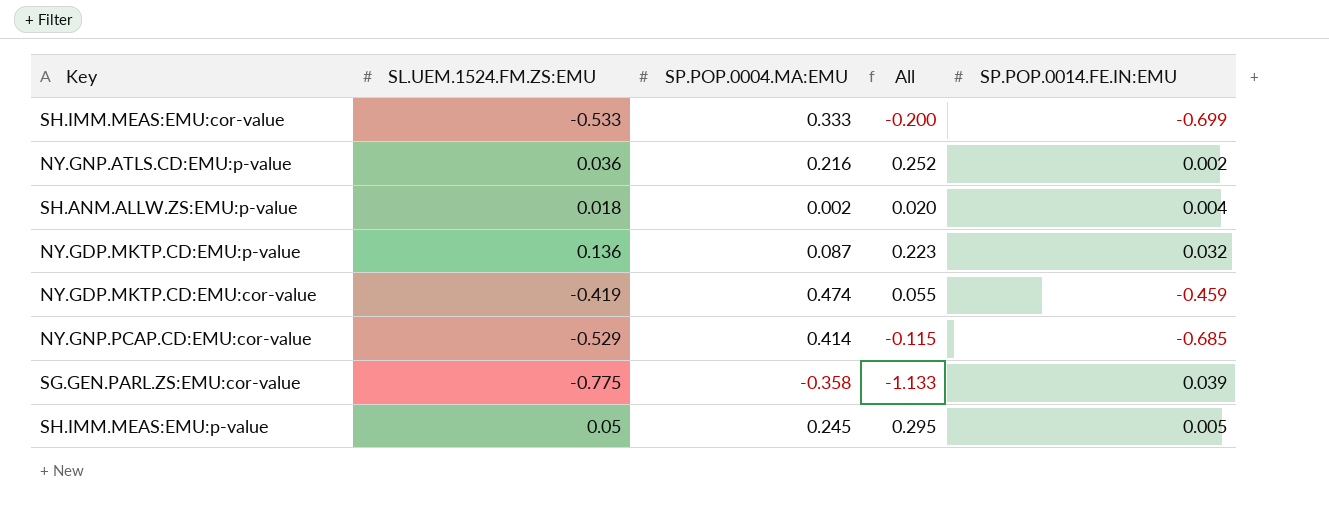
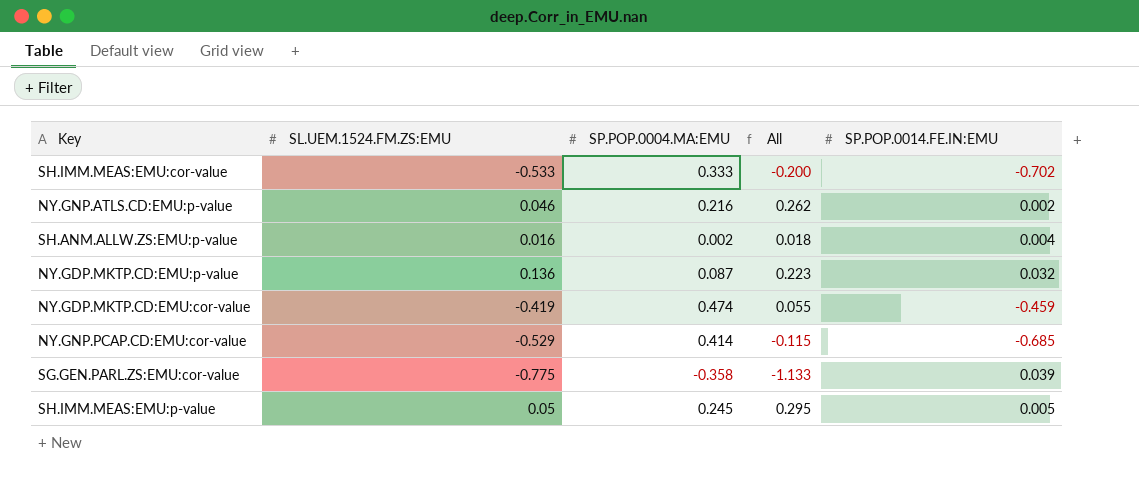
SH.IMM.MEAS:EMU:cor-value | SP.POP.0014.FE.IN:EMU: -0.699 -> -0.702
NY.GNP.ATLS.CD:EMU:p-value | SL.UEM.1524.FM.ZS:EMU: 0.036 -> 0.046
NY.GNP.ATLS.CD:EMU:p-value | All: 0.252 -> 0.262
SH.ANM.ALLW.ZS:EMU:p-value | SL.UEM.1524.FM.ZS:EMU: 0.018 -> 0.016
SH.ANM.ALLW.ZS:EMU:p-value | All: 0.020 -> 0.018

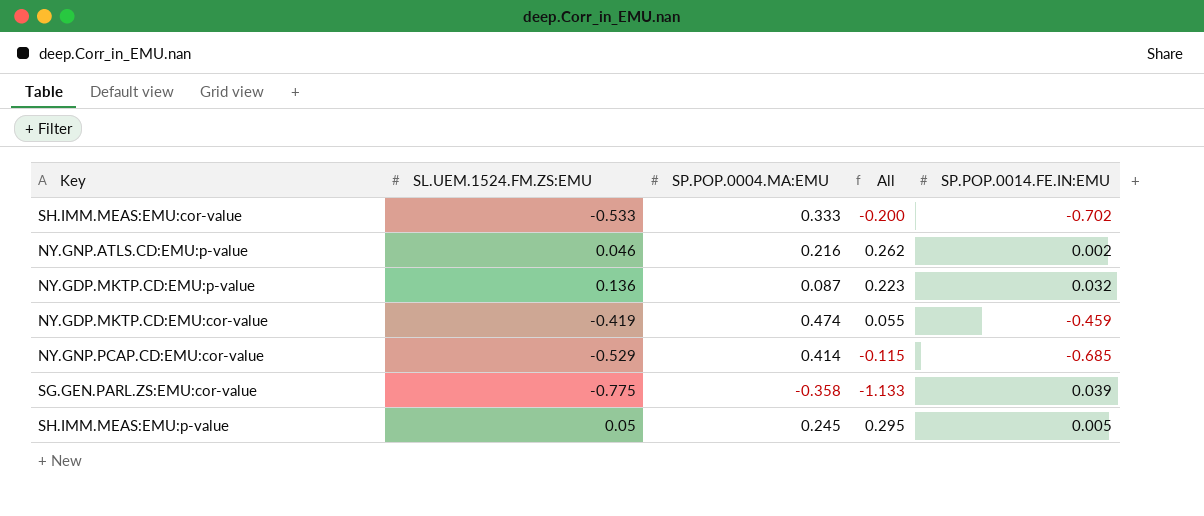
row SH.ANM.ALLW.ZS:EMU:p-value: 0.016 | 0.002 | 0.018 | 0.004 -> none

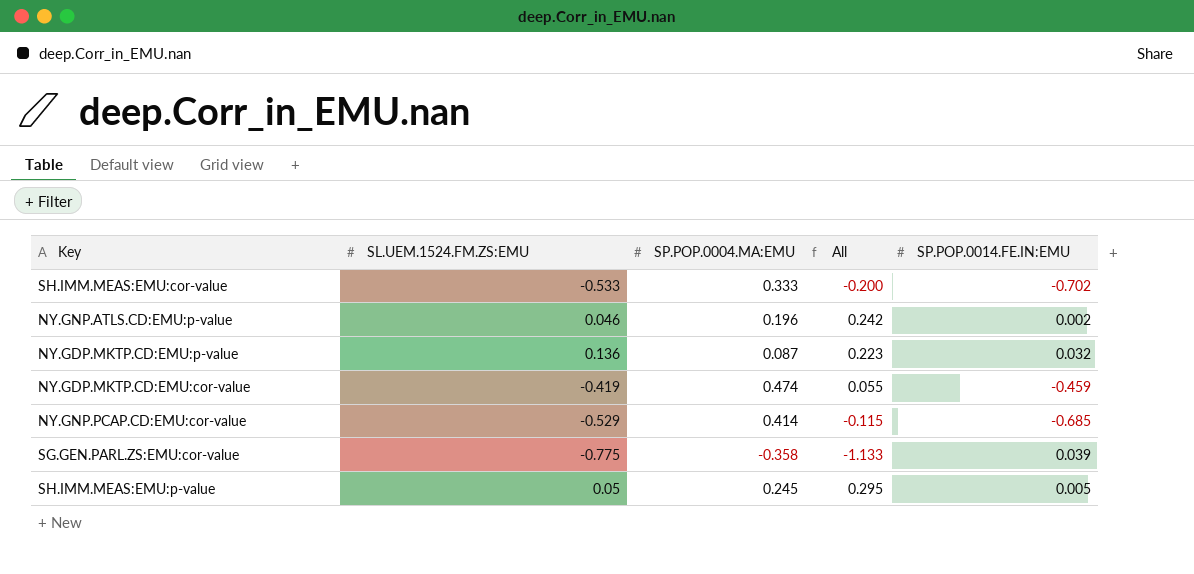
NY.GNP.ATLS.CD:EMU:p-value | SP.POP.0004.MA:EMU: 0.216 -> 0.196
NY.GNP.ATLS.CD:EMU:p-value | All: 0.262 -> 0.242

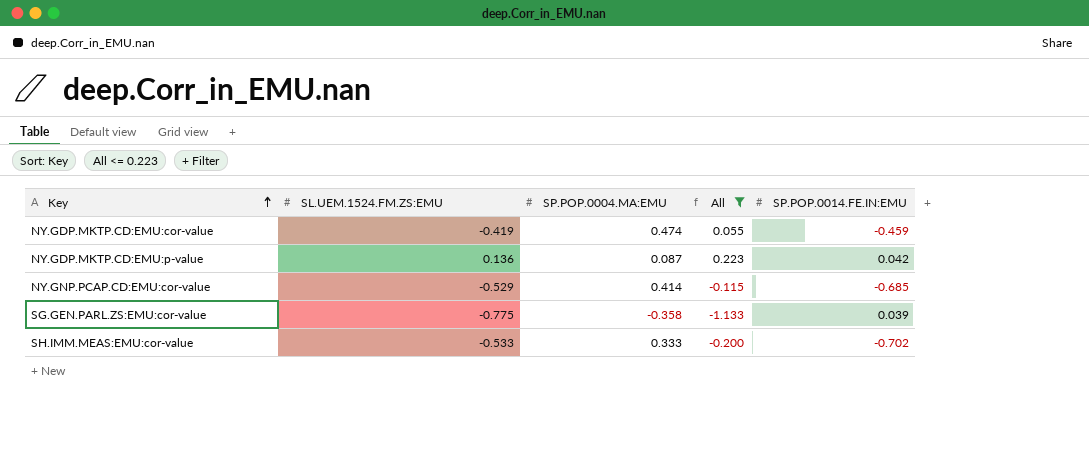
filter: none -> All <= 0.223
row order: none -> Key ascending
NY.GDP.MKTP.CD:EMU:p-value | SP.POP.0014.FE.IN:EMU: 0.032 -> 0.042

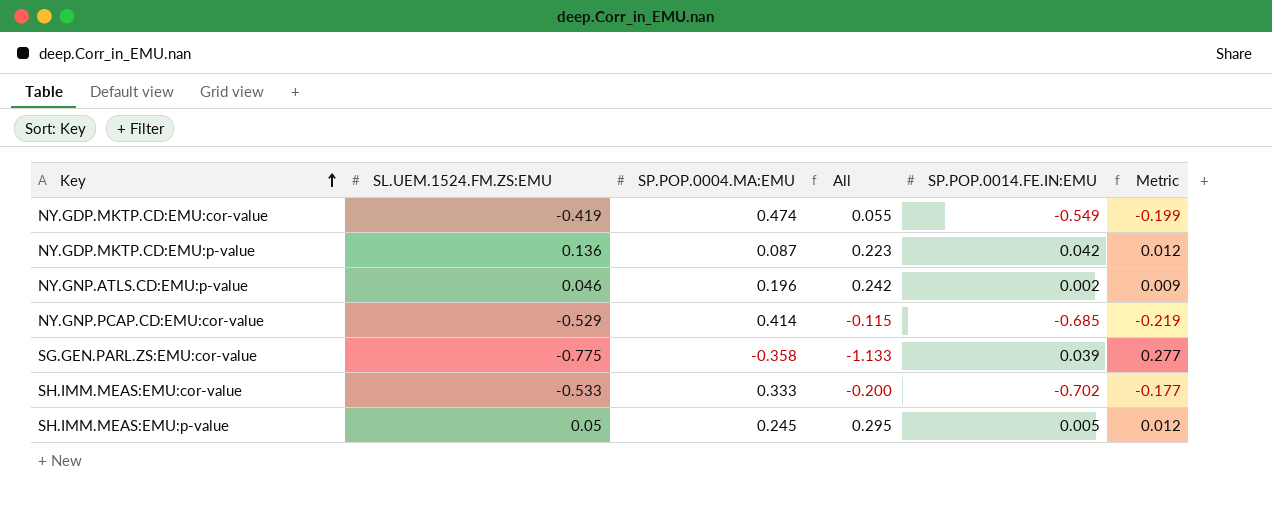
filter: All <= 0.223 -> none
column Metric | formula: none -> [SL.UEM.1524.FM.ZS:EMU] * [SP.POP.0004.MA:EMU]
NY.GDP.MKTP.CD:EMU:cor-value | SP.POP.0014.FE.IN:EMU: -0.459 -> -0.549

